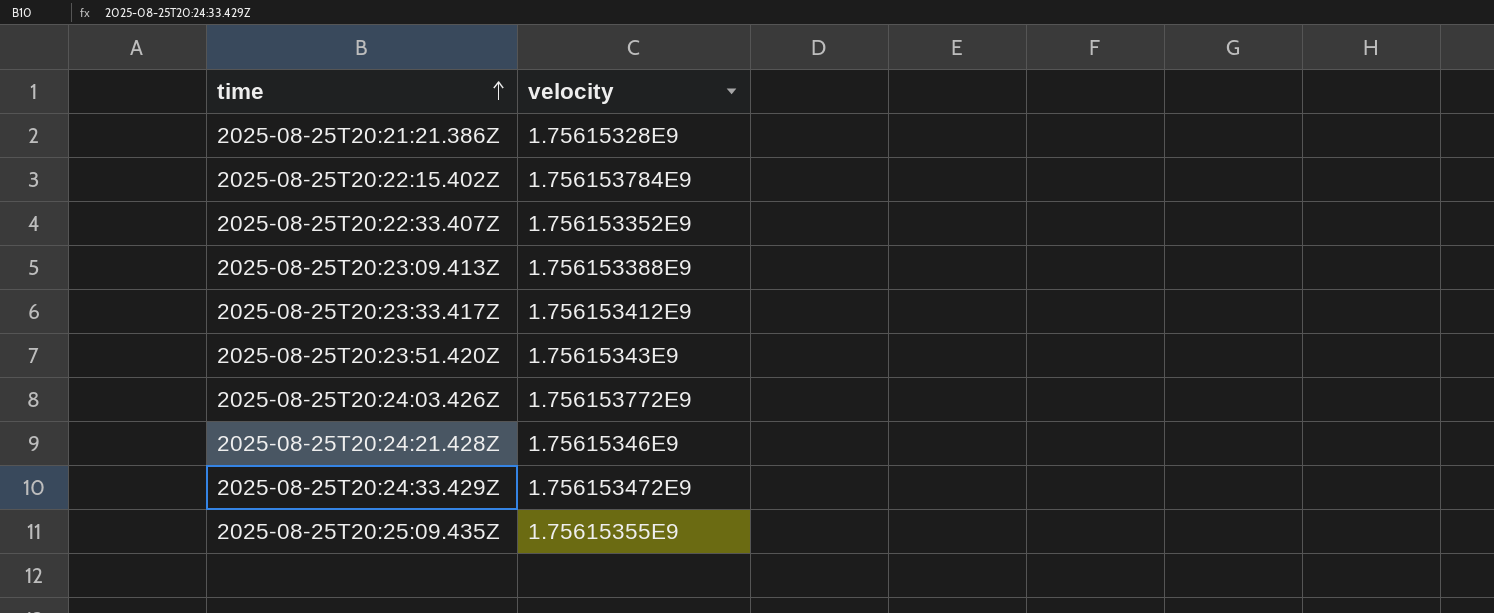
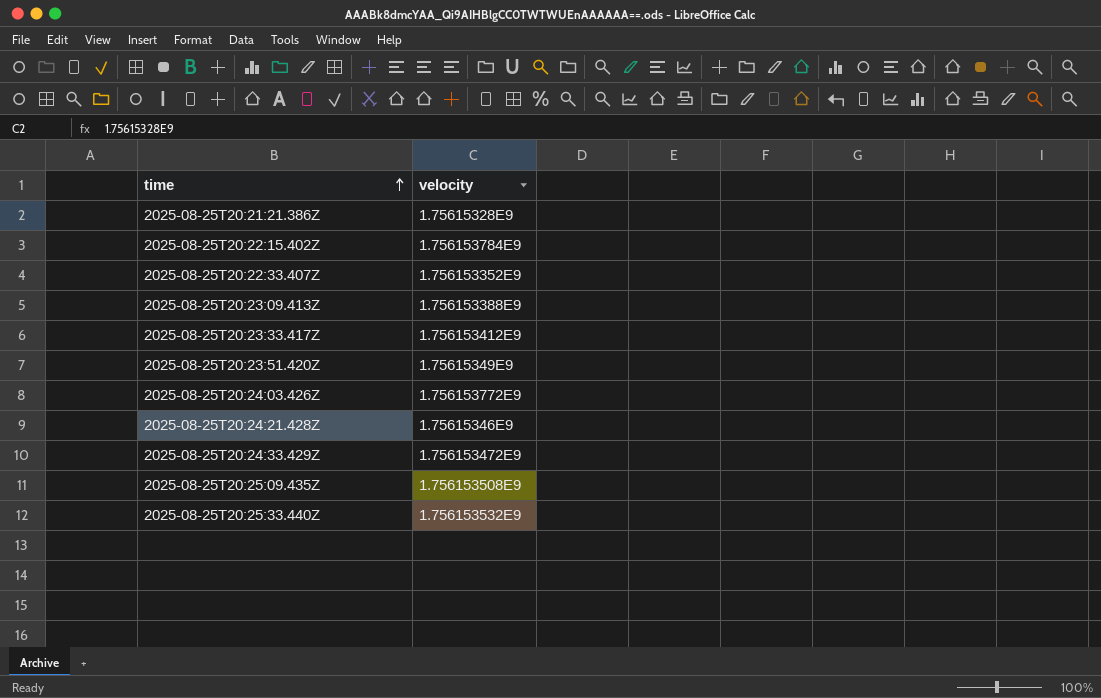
2025-08-25T20:23:51.420Z | velocity: 1.75615343E9 -> 1.75615349E9
2025-08-25T20:25:09.435Z | velocity: 1.75615355E9 -> 1.756153508E9
row 2025-08-25T20:25:33.440Z: none -> 1.756153532E9

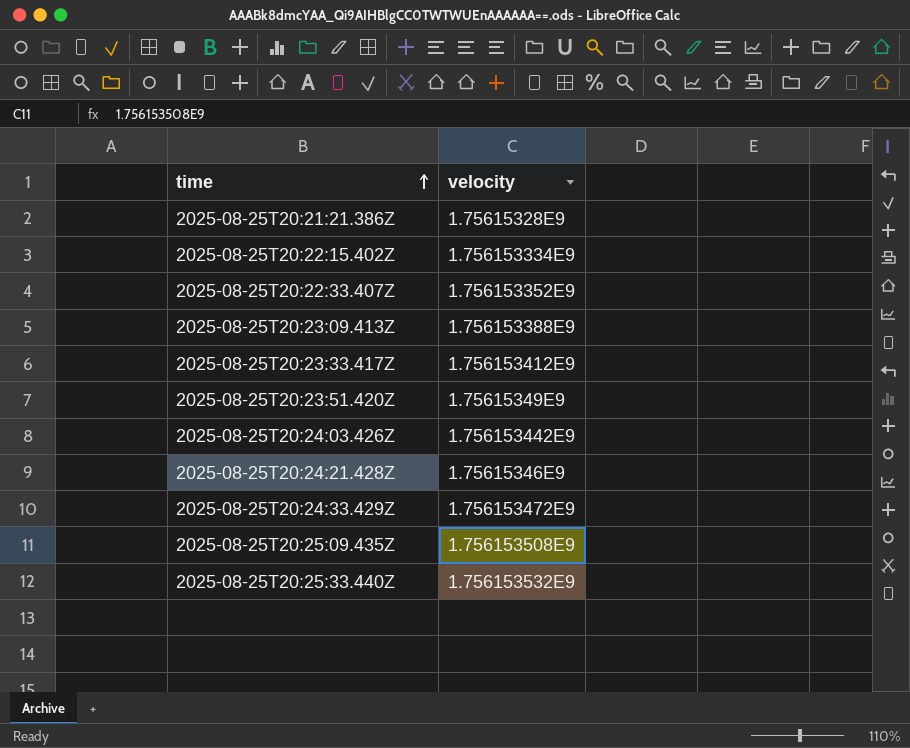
2025-08-25T20:22:15.402Z | velocity: 1.756153784E9 -> 1.756153334E9
2025-08-25T20:24:03.426Z | velocity: 1.756153772E9 -> 1.756153442E9

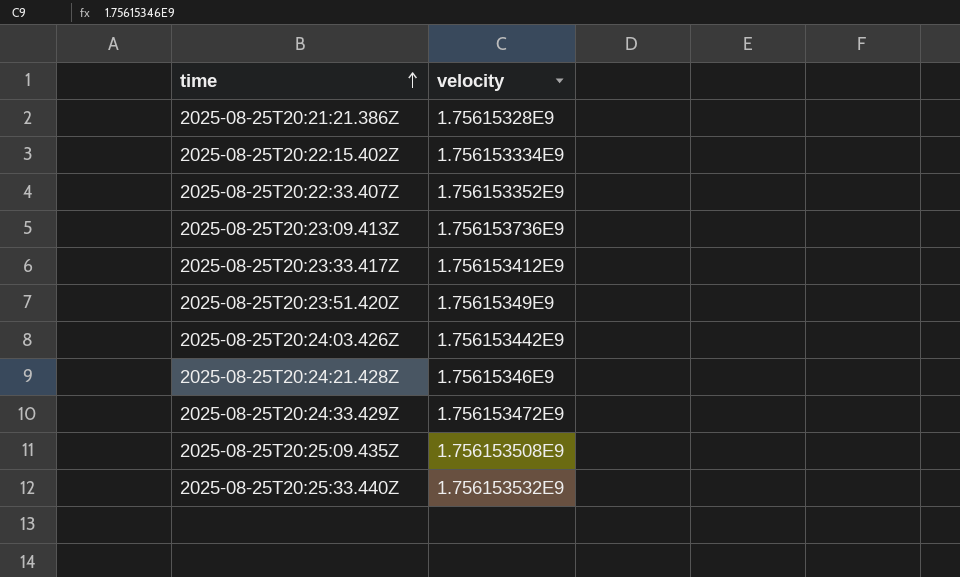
2025-08-25T20:23:09.413Z | velocity: 1.756153388E9 -> 1.756153736E9

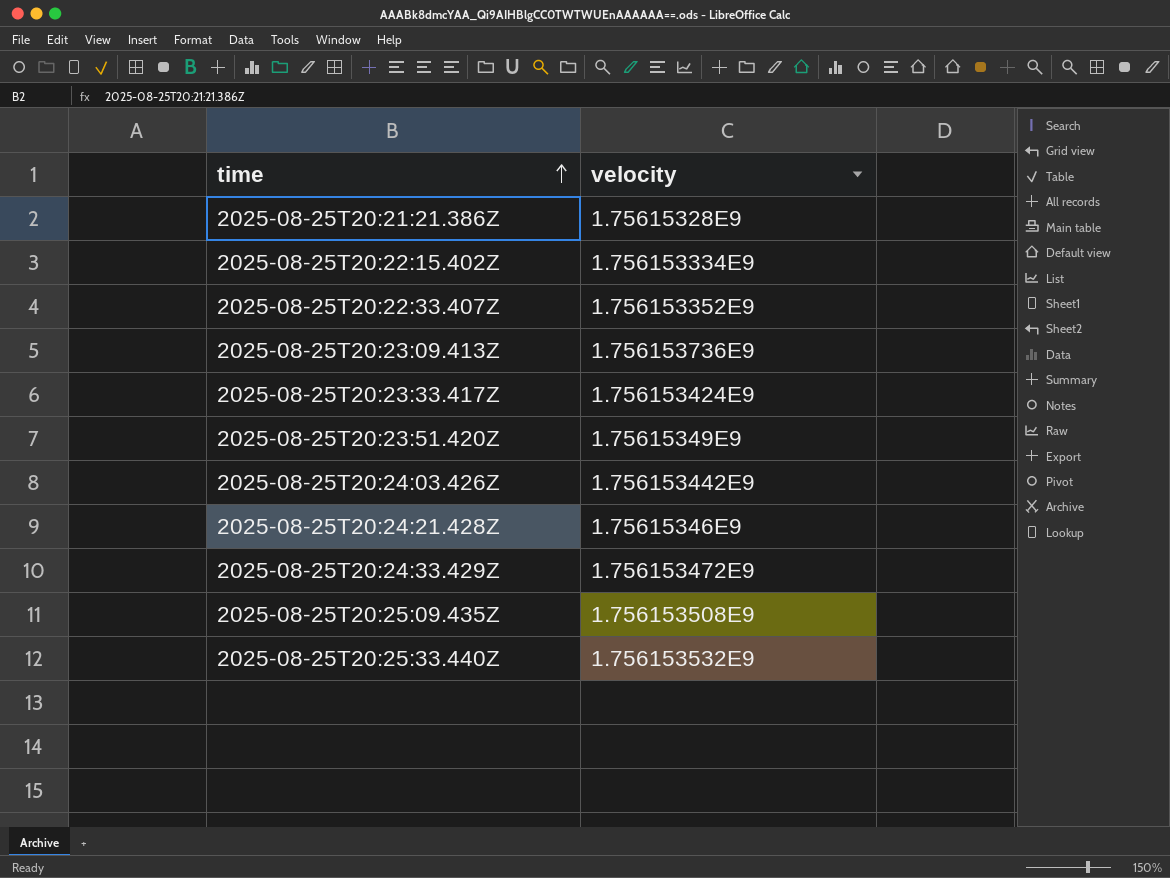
2025-08-25T20:23:33.417Z | velocity: 1.756153412E9 -> 1.756153424E9

